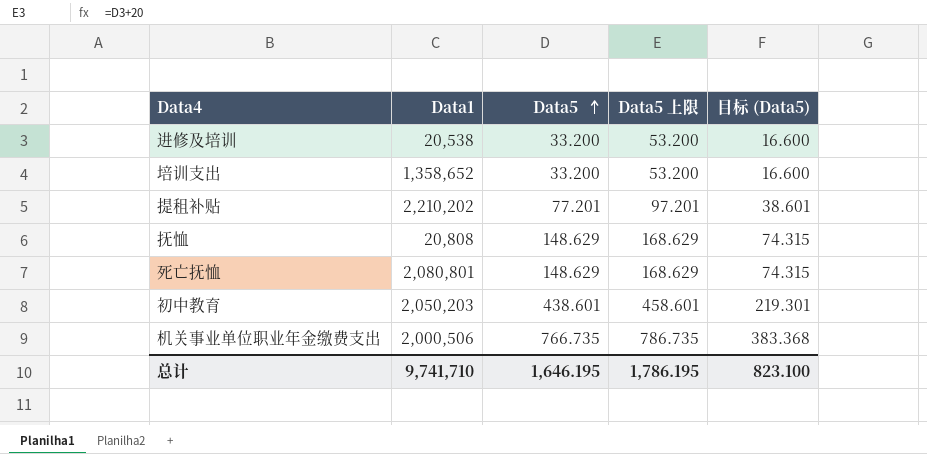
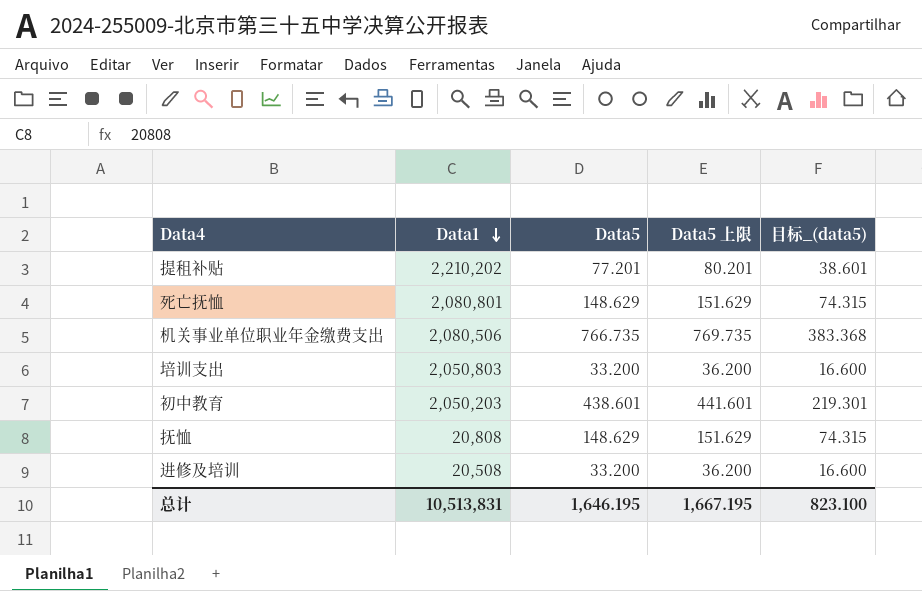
row order: Data5 ascending -> Data1 descending
column Data5 上限 | formula: [Data5] + 20 -> [Data5] + 3
column name: 目标 (Data5) -> 目标_(data5)
机关事业单位职业年金缴费支出 | Data1: 2,000,506 -> 2,080,506
培训支出 | Data1: 1,358,652 -> 2,050,803
进修及培训 | Data1: 20,538 -> 20,508
总计 | Data1: 9,741,710 -> 10,513,831
总计 | Data5 上限: 1,786.195 -> 1,667.195

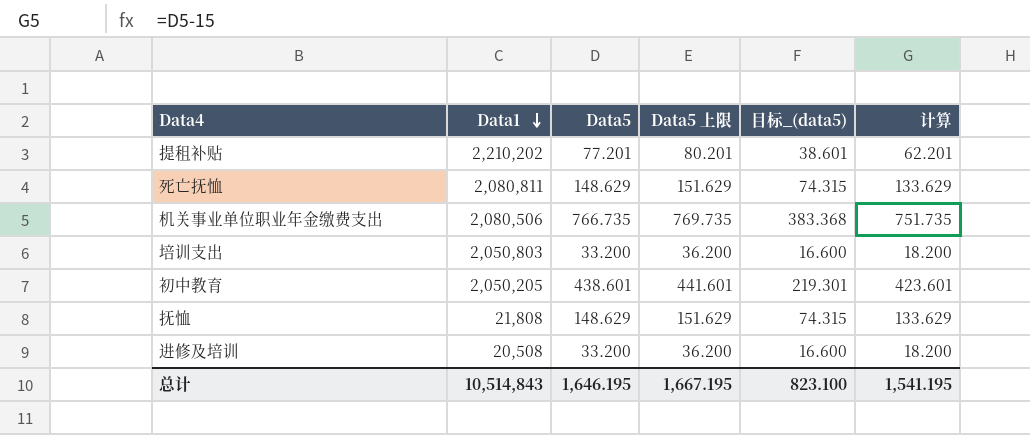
column 计算 | formula: none -> [Data5] - 15
死亡抚恤 | Data1: 2,080,801 -> 2,080,811
初中教育 | Data1: 2,050,203 -> 2,050,205
抚恤 | Data1: 20,808 -> 21,808
总计 | Data1: 10,513,831 -> 10,514,843

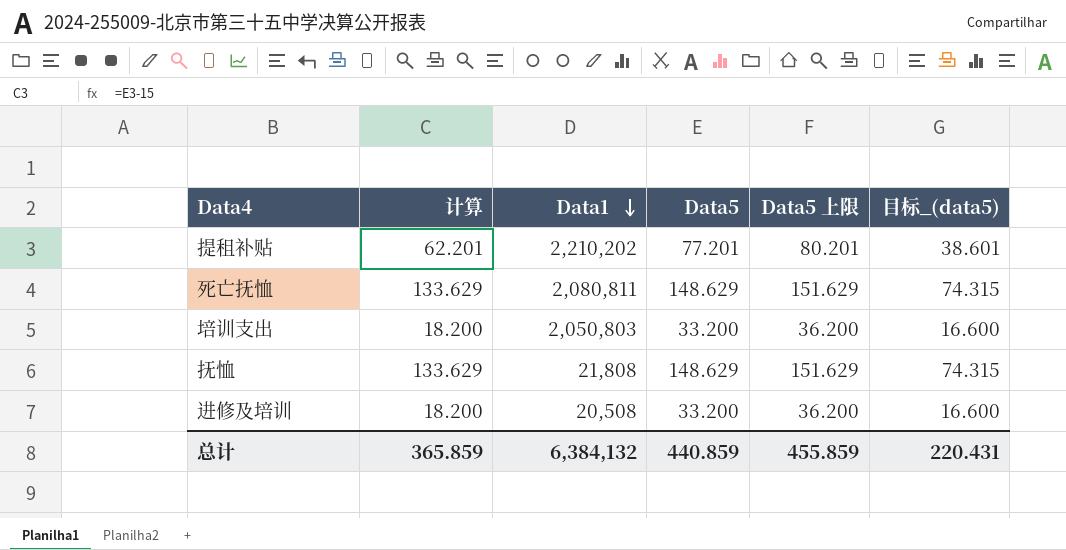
column 计算 | position: 6 -> 2
row 机关事业单位职业年金缴费支出: 2,080,506 | 766.735 | 769.735 | 383.368 | 751.735 -> none
row 初中教育: 2,050,205 | 438.601 | 441.601 | 219.301 | 423.601 -> none
总计 | 计算: 1,541.195 -> 365.859
总计 | Data1: 10,514,843 -> 6,384,132
总计 | Data5: 1,646.195 -> 440.859
总计 | Data5 上限: 1,667.195 -> 455.859
总计 | 目标_(data5): 823.100 -> 220.431

